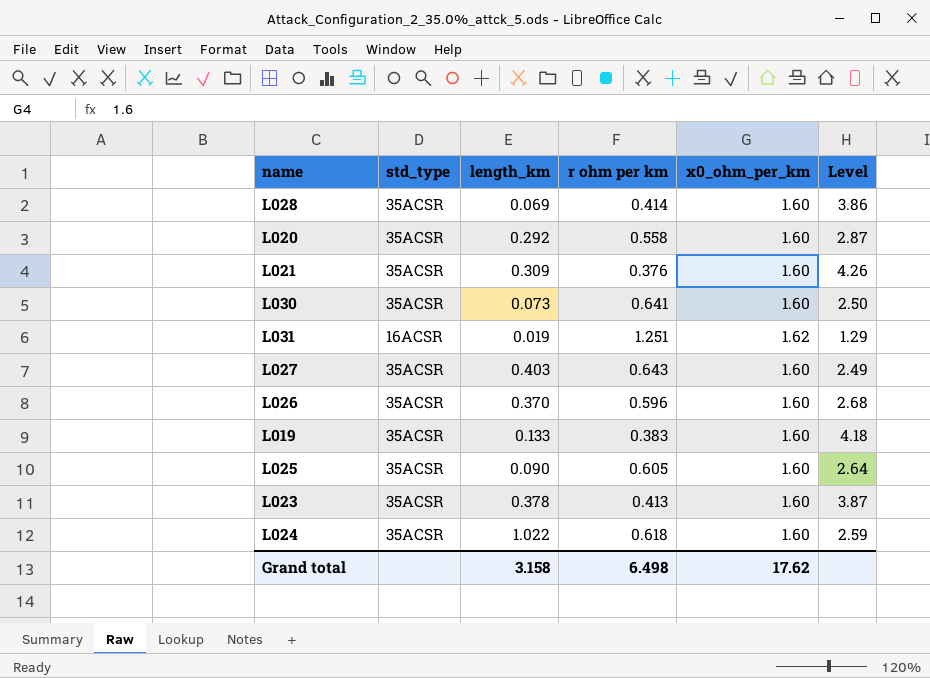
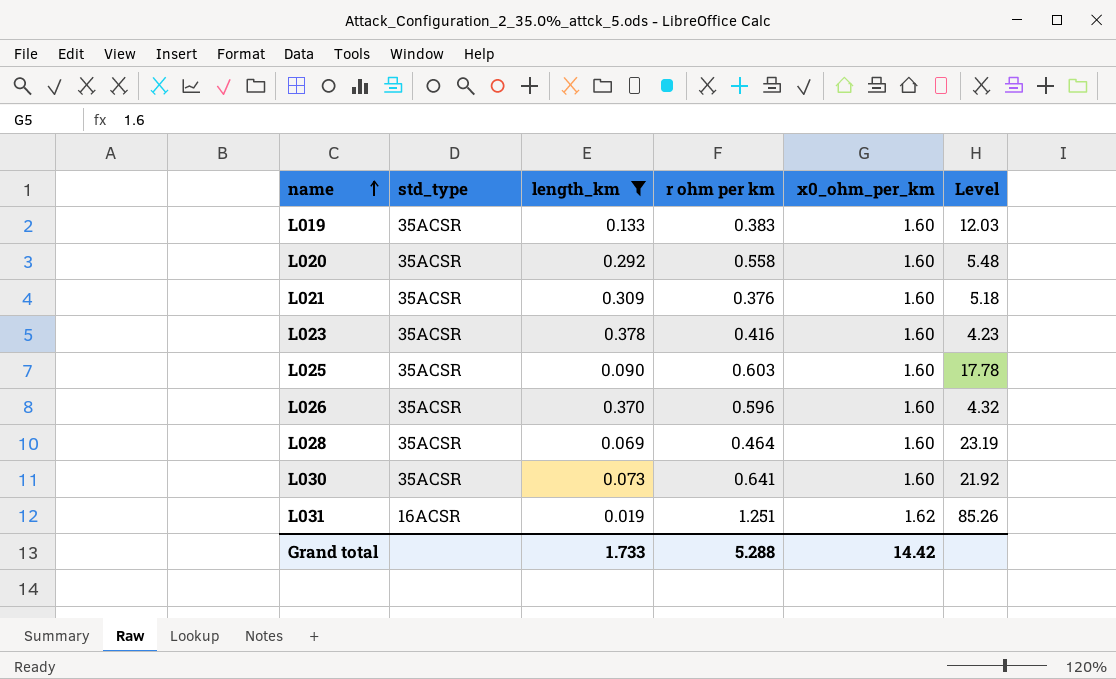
filter: none -> length_km <= 0.378
row order: none -> name ascending
column Level | formula: [x0_ohm_per_km] / [r ohm per km] -> [x0_ohm_per_km] / [length_km]
L023 | r ohm per km: 0.413 -> 0.416
L025 | r ohm per km: 0.605 -> 0.603
L028 | r ohm per km: 0.414 -> 0.464
Grand total | length_km: 3.158 -> 1.733
Grand total | r ohm per km: 6.498 -> 5.288
Grand total | x0_ohm_per_km: 17.62 -> 14.42

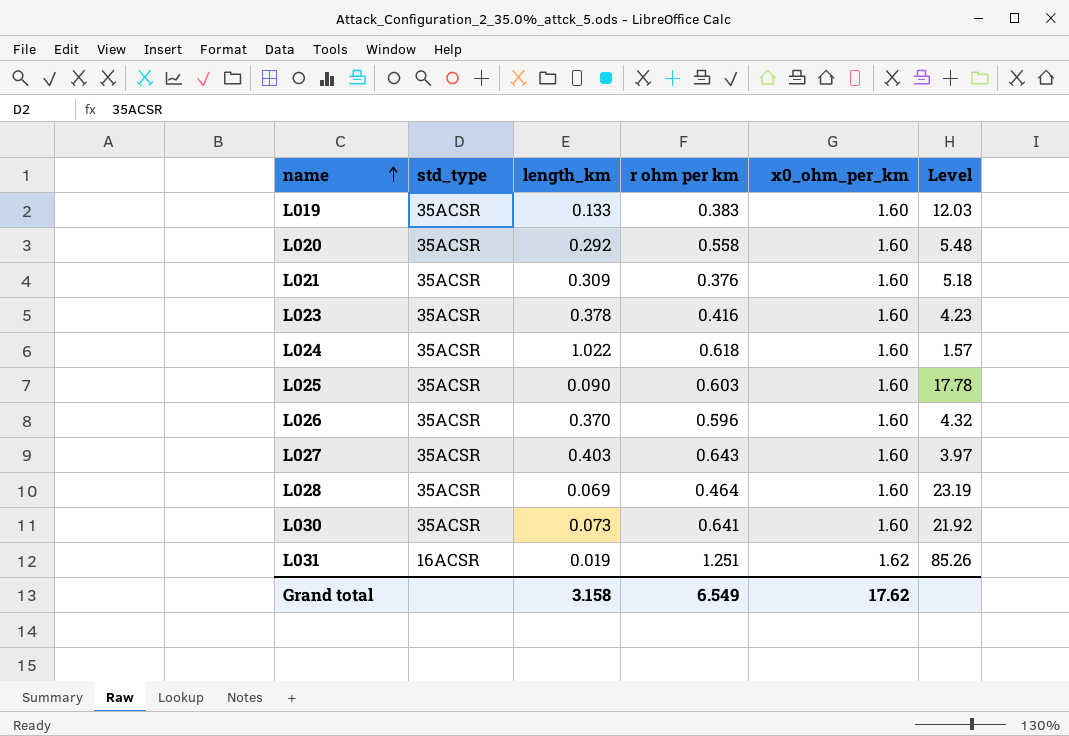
filter: length_km <= 0.378 -> none
Grand total | length_km: 1.733 -> 3.158
Grand total | r ohm per km: 5.288 -> 6.549
Grand total | x0_ohm_per_km: 14.42 -> 17.62

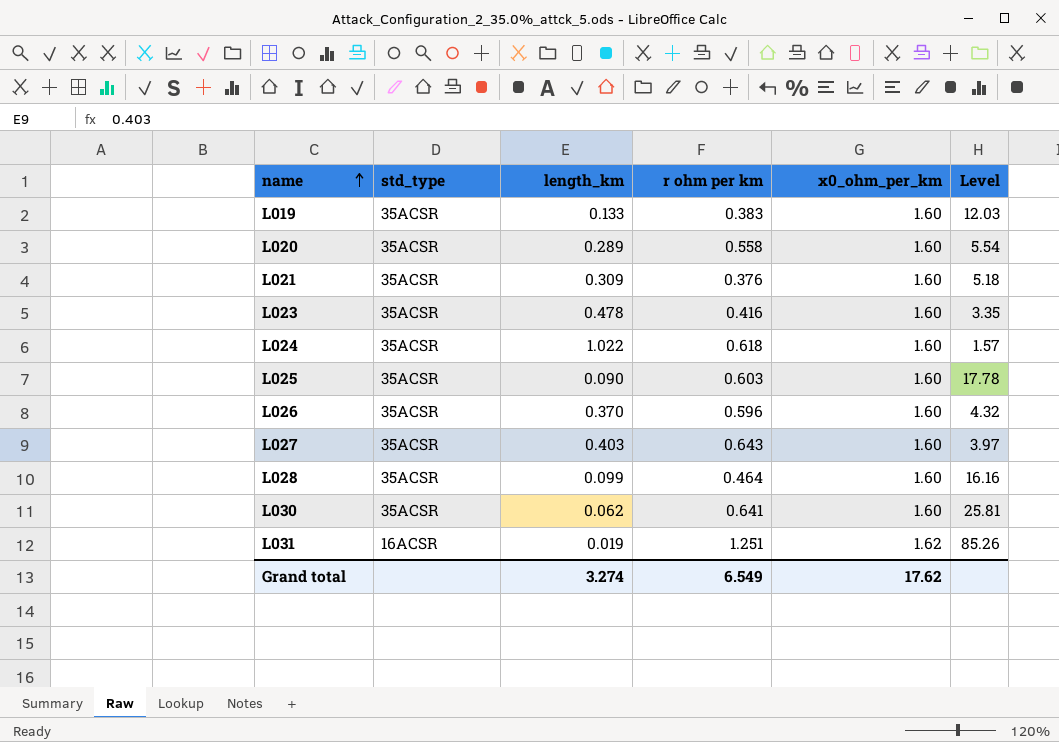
L020 | length_km: 0.292 -> 0.289
L020 | Level: 5.48 -> 5.54
L023 | length_km: 0.378 -> 0.478
L023 | Level: 4.23 -> 3.35
L028 | length_km: 0.069 -> 0.099
L028 | Level: 23.19 -> 16.16
L030 | length_km: 0.073 -> 0.062
L030 | Level: 21.92 -> 25.81
Grand total | length_km: 3.158 -> 3.274

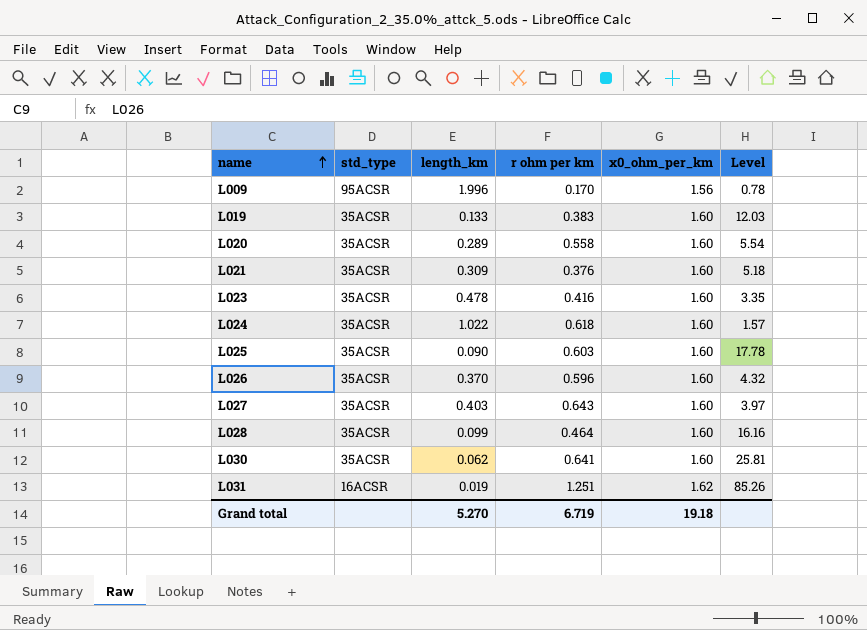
row L009: none -> 95ACSR | 1.996 | 0.170 | 1.56 | 0.78
Grand total | length_km: 3.274 -> 5.270
Grand total | r ohm per km: 6.549 -> 6.719
Grand total | x0_ohm_per_km: 17.62 -> 19.18

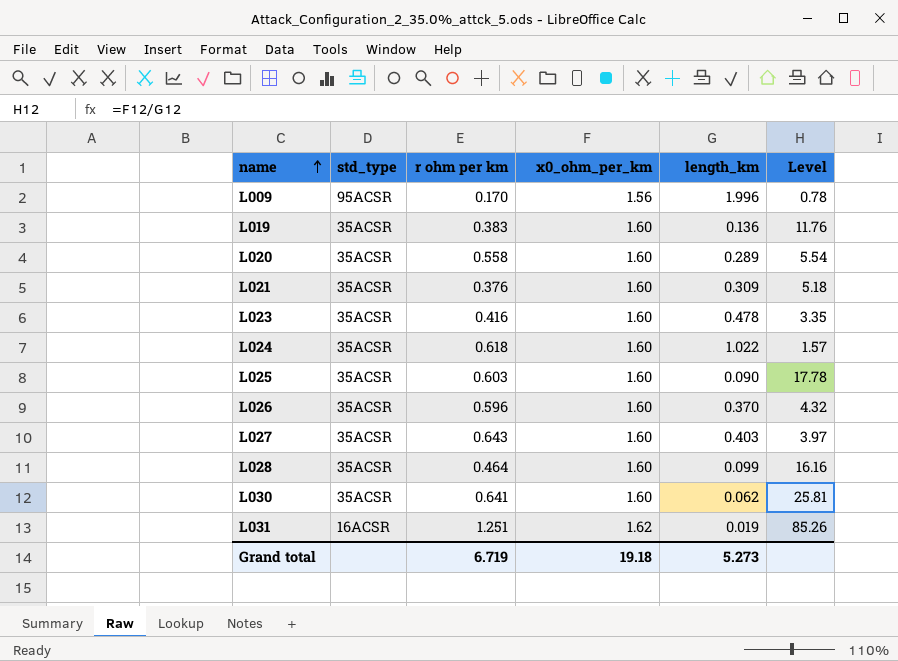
column length_km | position: 3 -> 5
L019 | length_km: 0.133 -> 0.136
L019 | Level: 12.03 -> 11.76
Grand total | length_km: 5.270 -> 5.273

